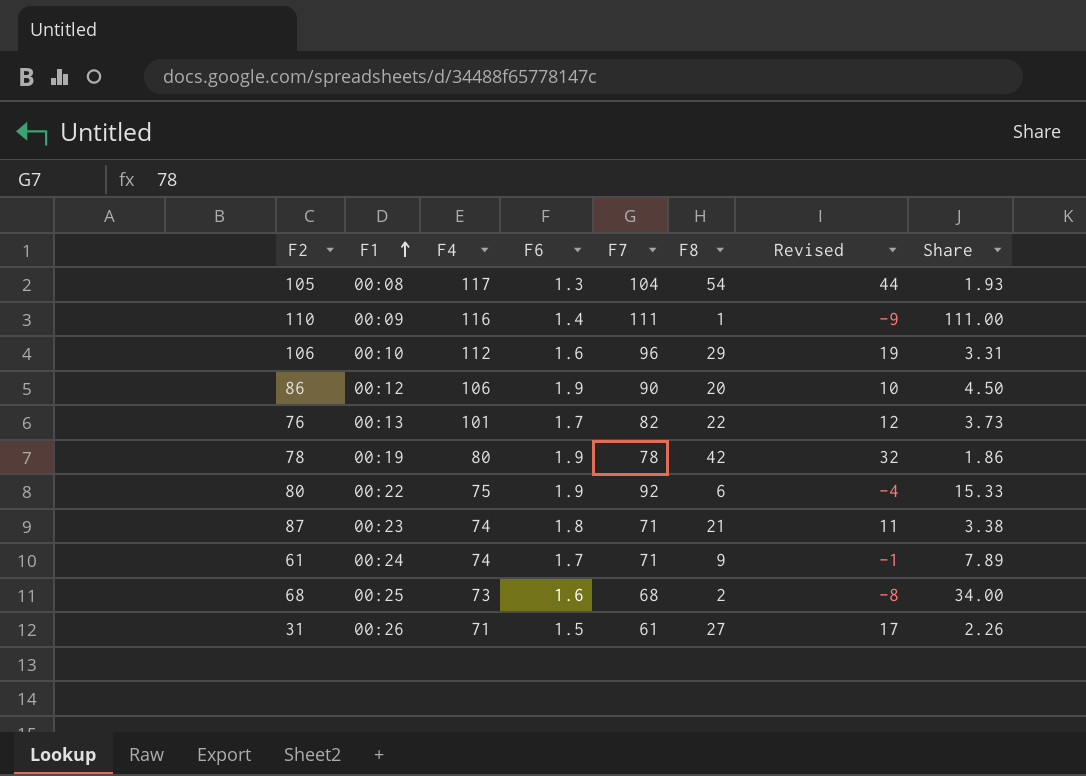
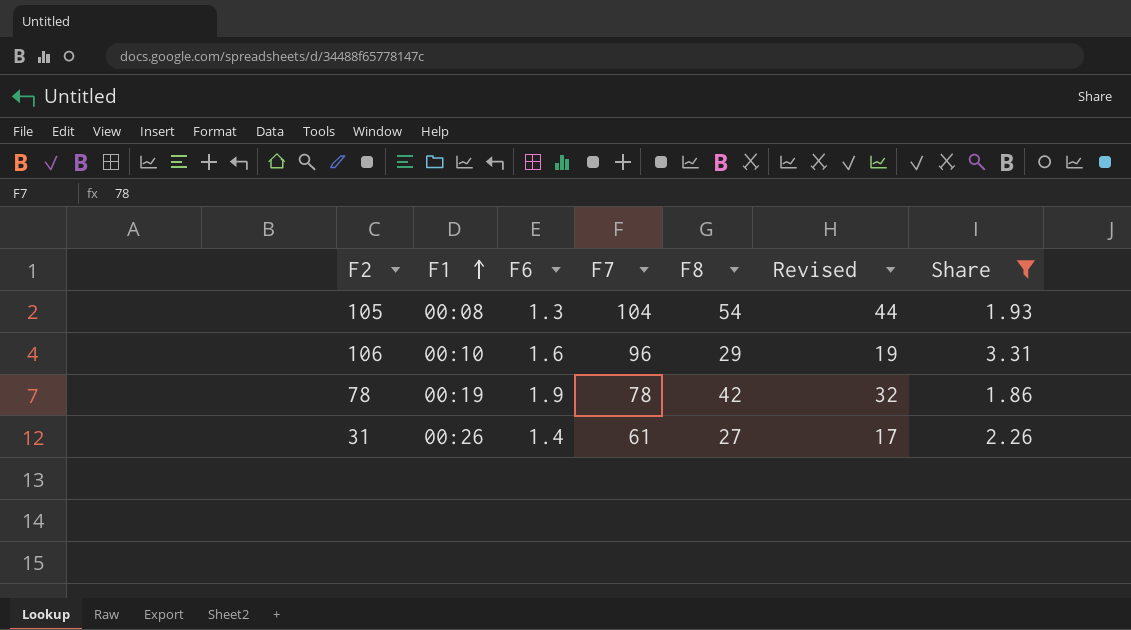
filter: none -> Share <= 3.31
column F4 | position: 3 -> none
31 | F6: 1.5 -> 1.4

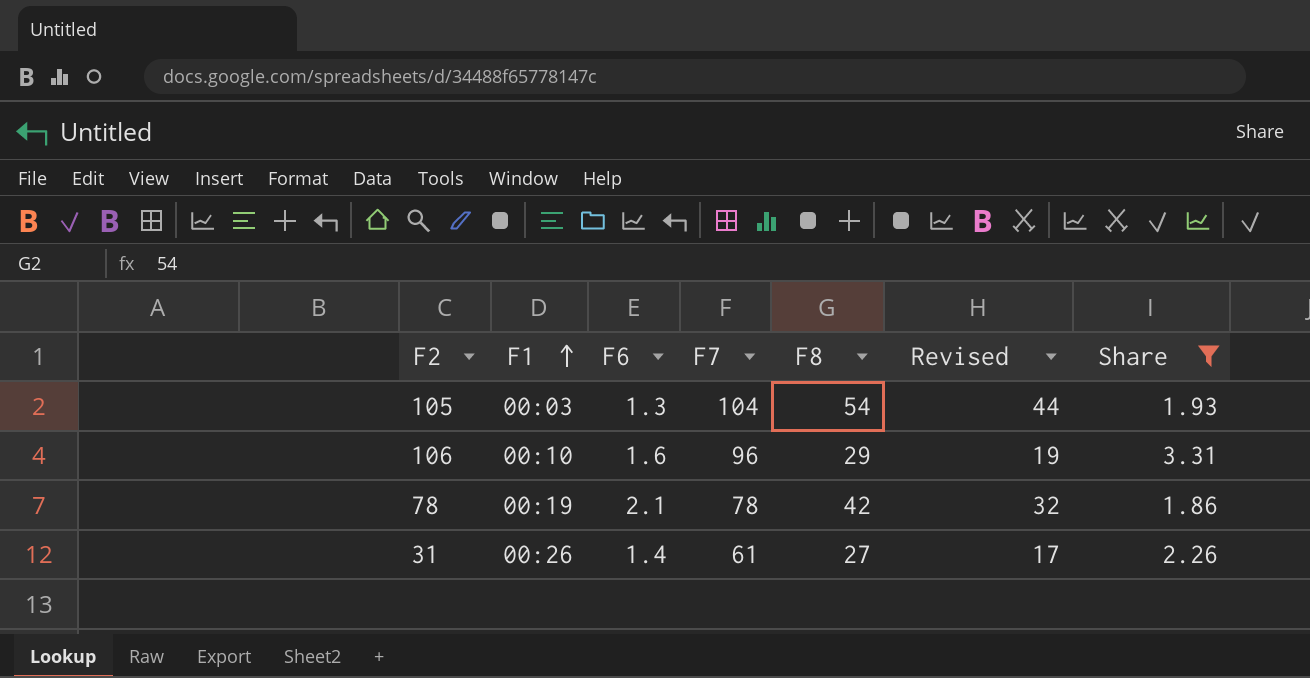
105 | F1: 00:08 -> 00:03
78 | F6: 1.9 -> 2.1

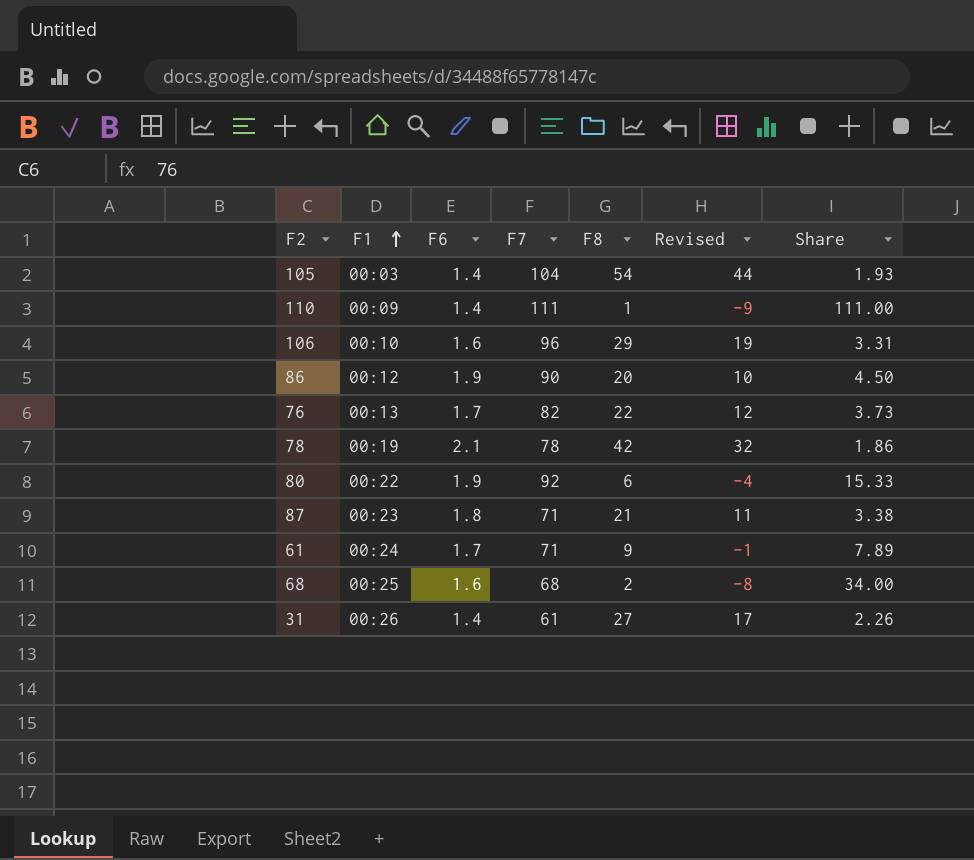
filter: Share <= 3.31 -> none
105 | F6: 1.3 -> 1.4

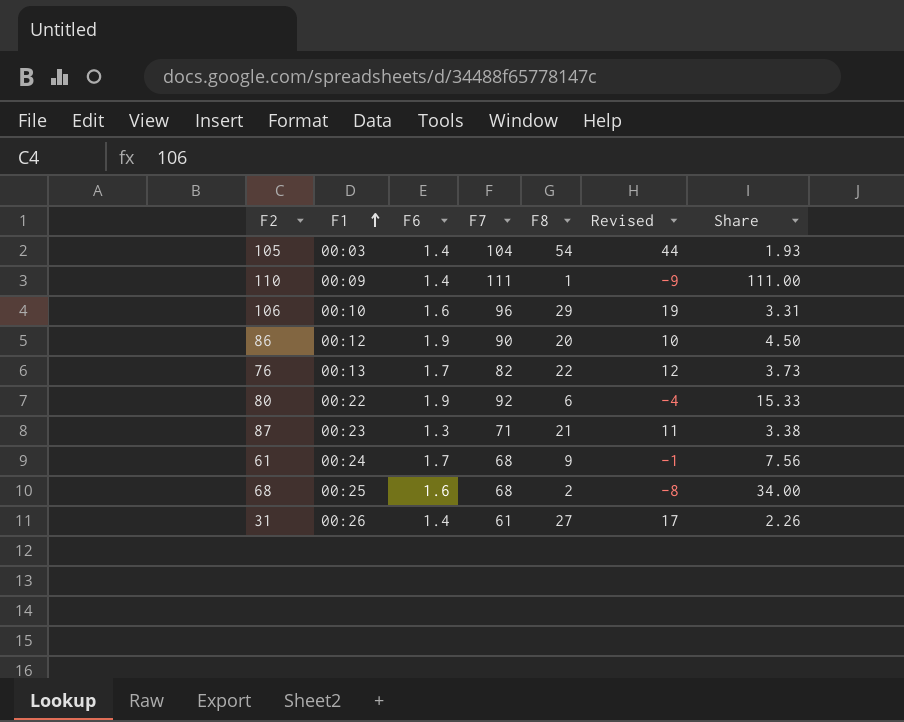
row 78: 00:19 | 2.1 | 78 | 42 | 32 | 1.86 -> none
87 | F6: 1.8 -> 1.3
61 | F7: 71 -> 68
61 | Share: 7.89 -> 7.56

